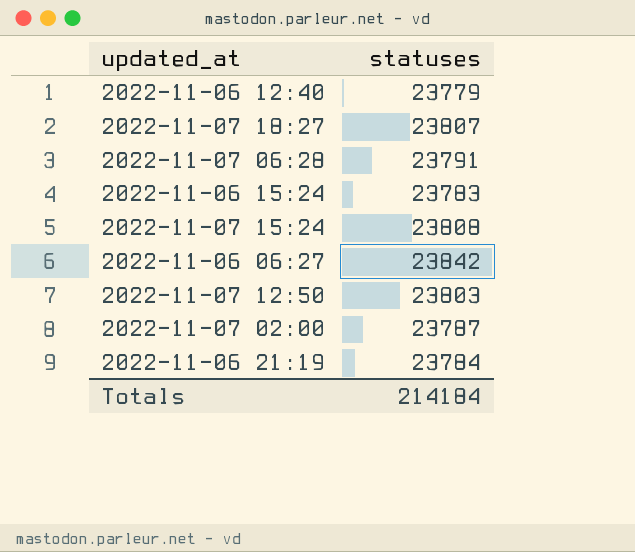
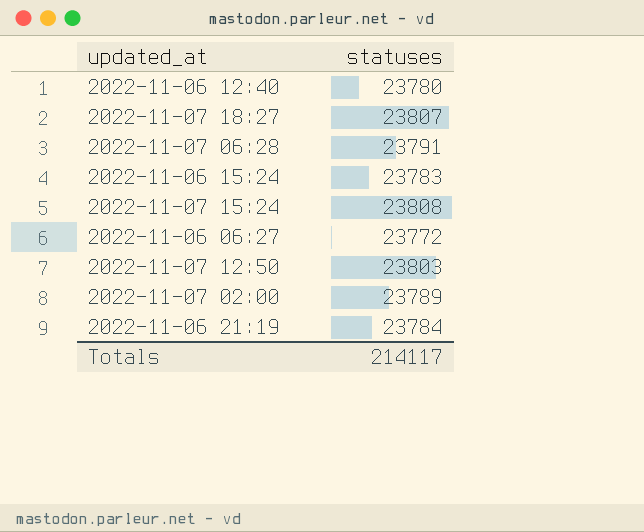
2022-11-06 12:40 | statuses: 23779 -> 23780
2022-11-06 06:27 | statuses: 23842 -> 23772
2022-11-07 02:00 | statuses: 23787 -> 23789
Totals | statuses: 214184 -> 214117

